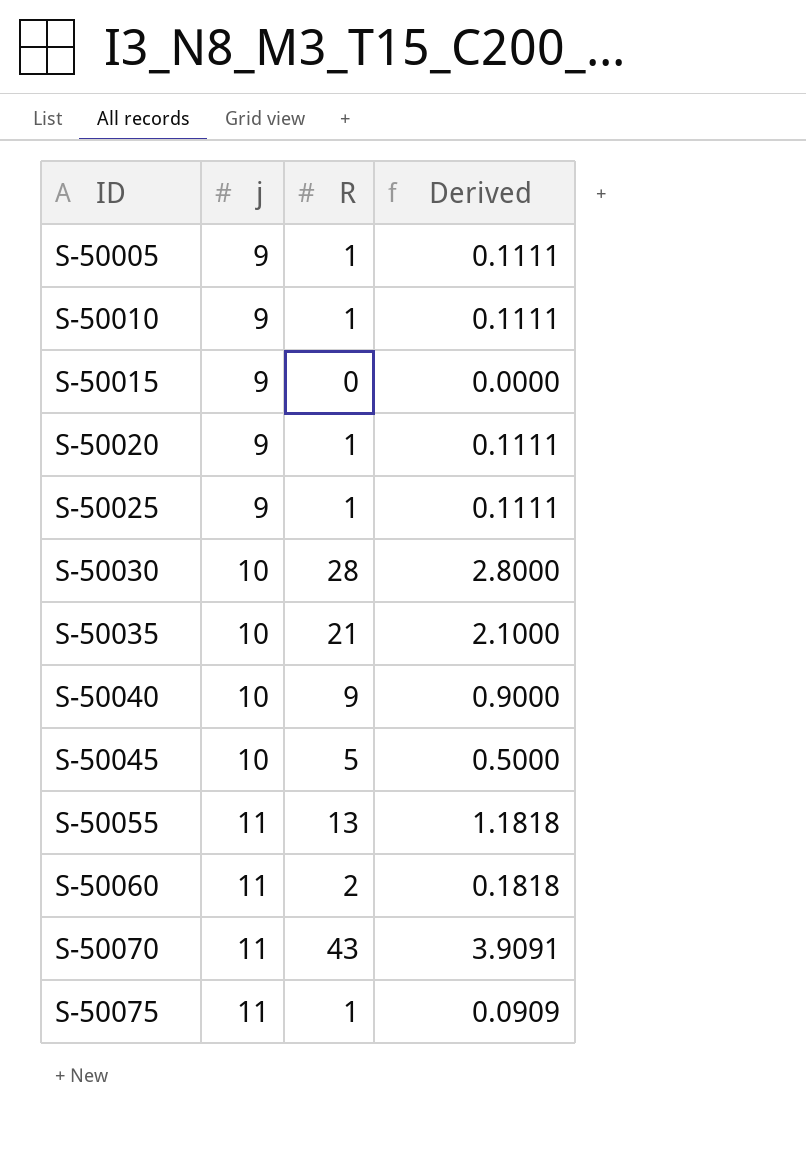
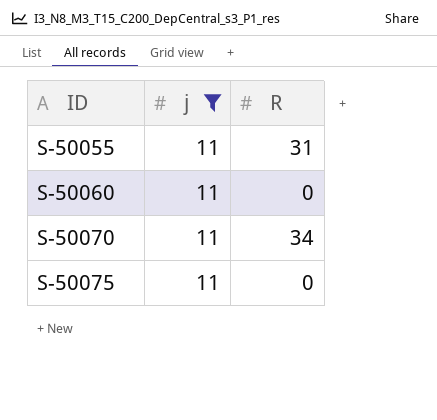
filter: none -> j = 11
column Derived | formula: [R] / [j] -> none
S-50055 | R: 13 -> 31
S-50060 | R: 2 -> 0
S-50070 | R: 43 -> 34
S-50075 | R: 1 -> 0

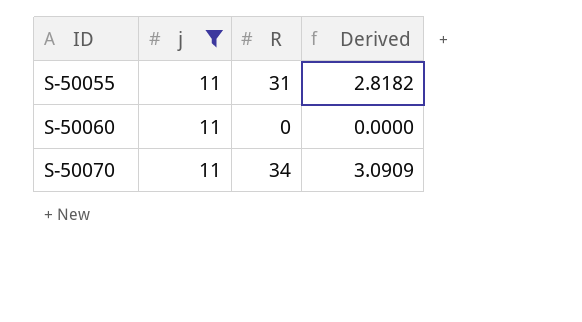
column Derived | formula: none -> [R] / [j]
row S-50075: 11 | 0 -> none

